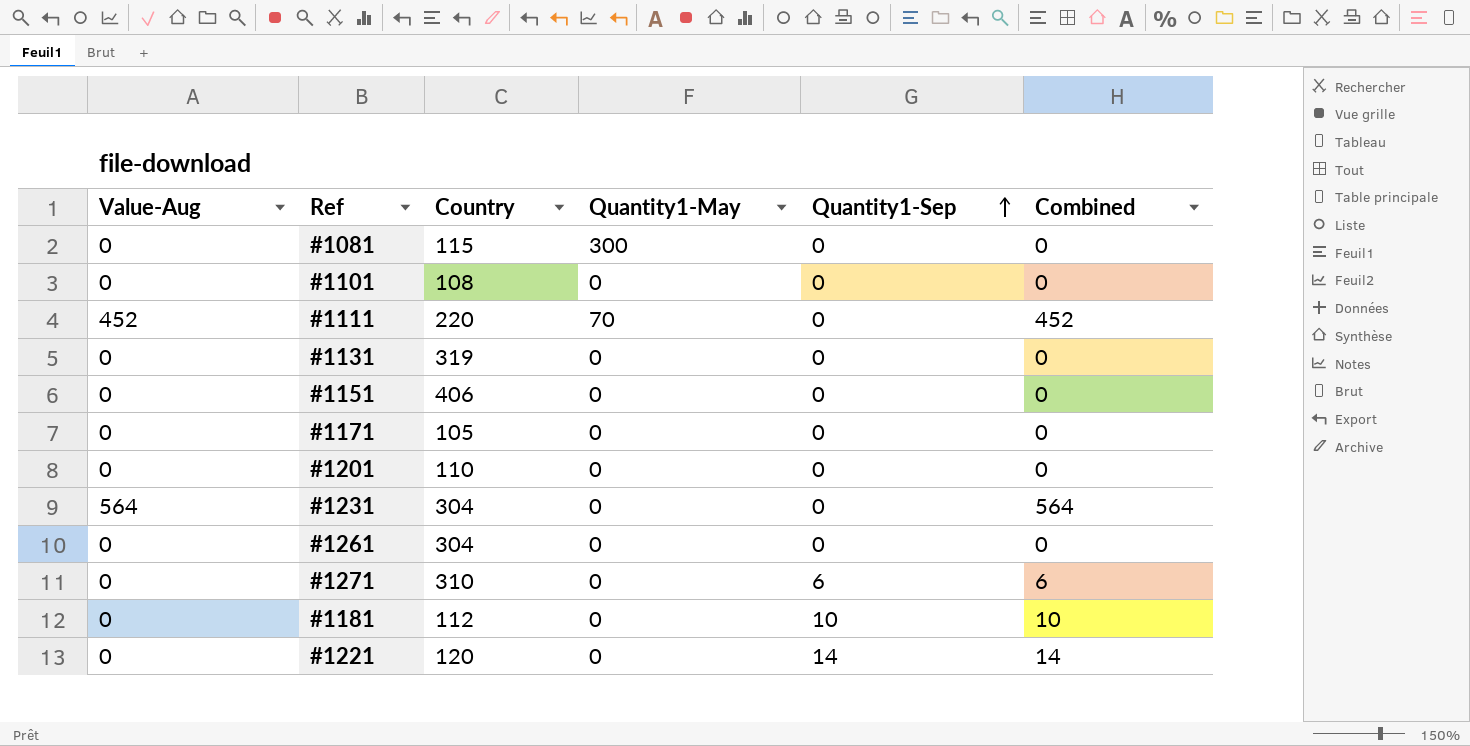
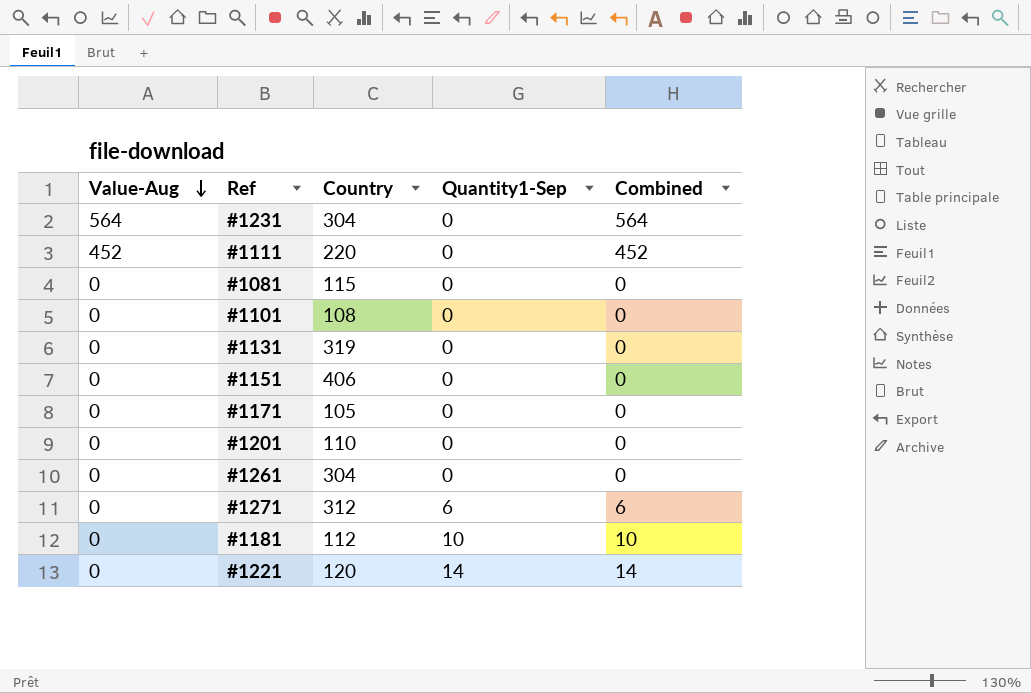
row order: Quantity1-Sep ascending -> Value-Aug descending
column Quantity1-May | position: 4 -> none
#1271 | Country: 310 -> 312

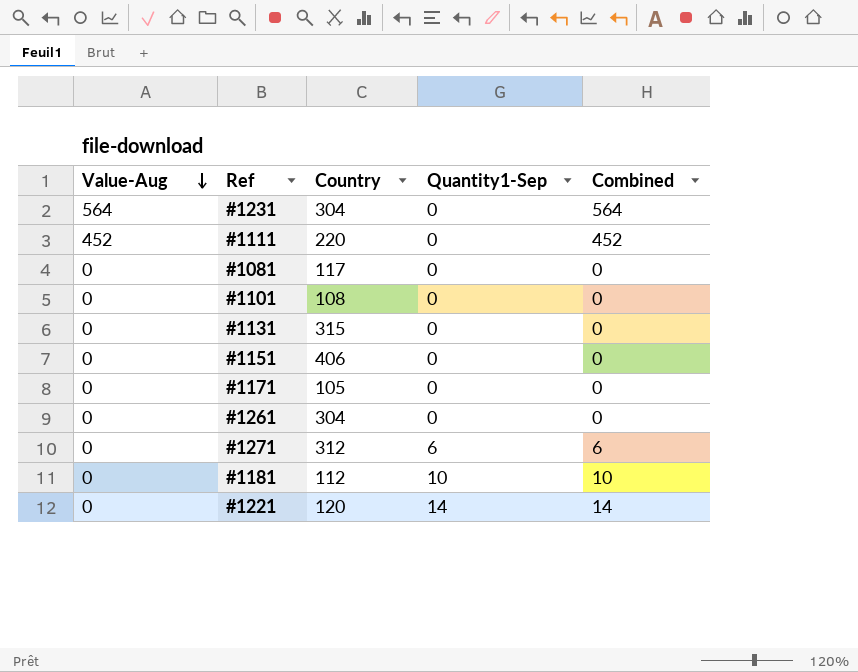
row #1201: 0 | 110 | 0 | 0 -> none
#1081 | Country: 115 -> 117
#1131 | Country: 319 -> 315

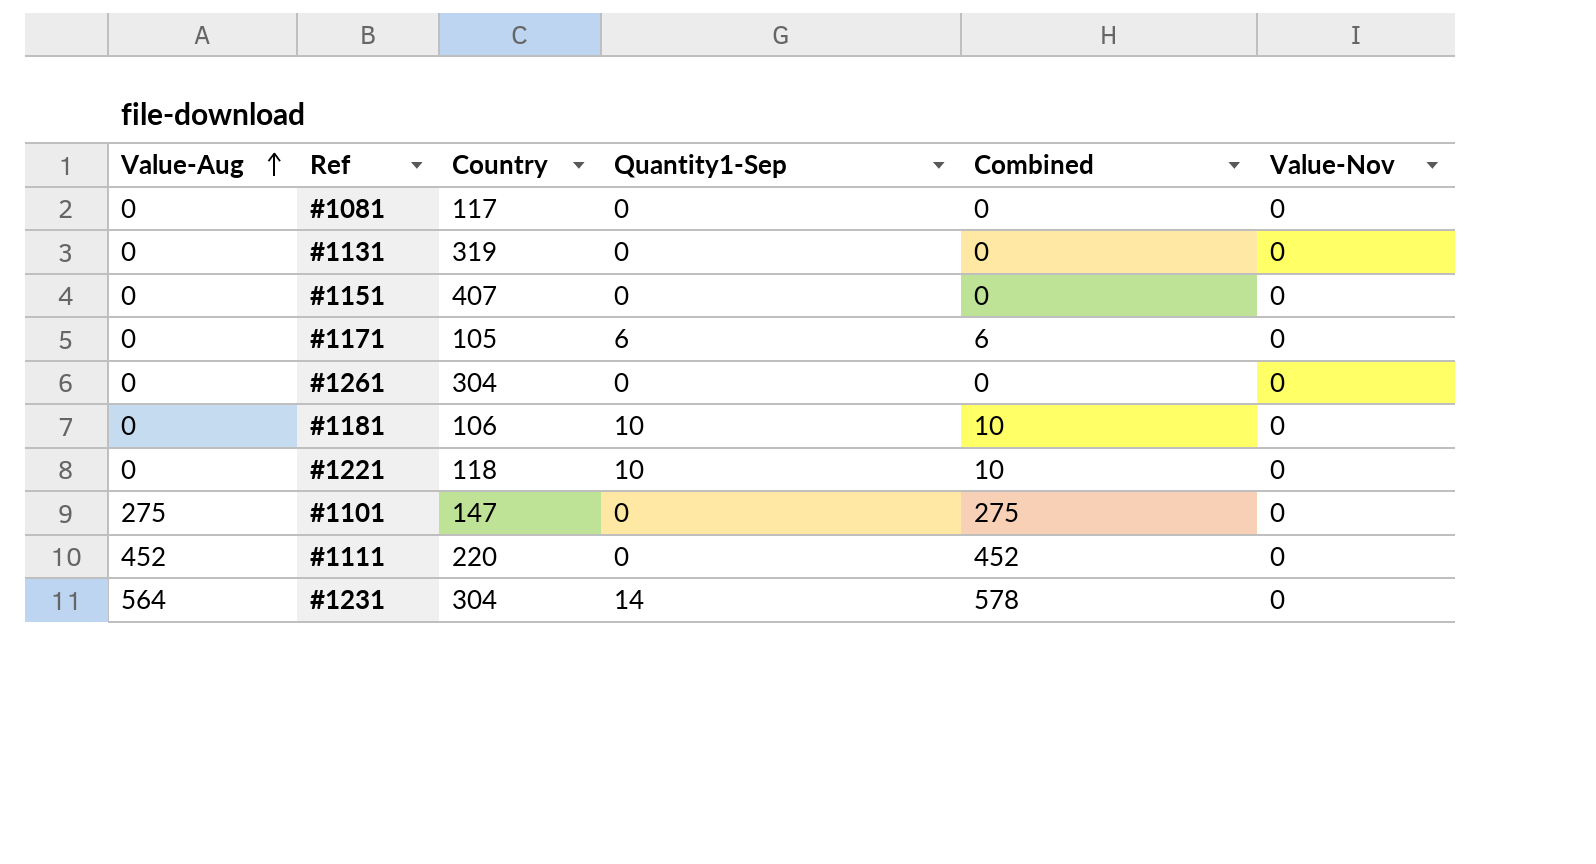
row order: Value-Aug descending -> Value-Aug ascending
column Value-Nov | position: none -> 6
row #1271: 0 | 312 | 6 | 6 -> none
#1131 | Country: 315 -> 319
#1151 | Country: 406 -> 407
#1171 | Quantity1-Sep: 0 -> 6
#1171 | Combined: 0 -> 6
#1181 | Country: 112 -> 106
#1221 | Country: 120 -> 118
#1221 | Quantity1-Sep: 14 -> 10
#1221 | Combined: 14 -> 10
#1101 | Value-Aug: 0 -> 275
#1101 | Country: 108 -> 147
#1101 | Combined: 0 -> 275
#1231 | Quantity1-Sep: 0 -> 14
#1231 | Combined: 564 -> 578

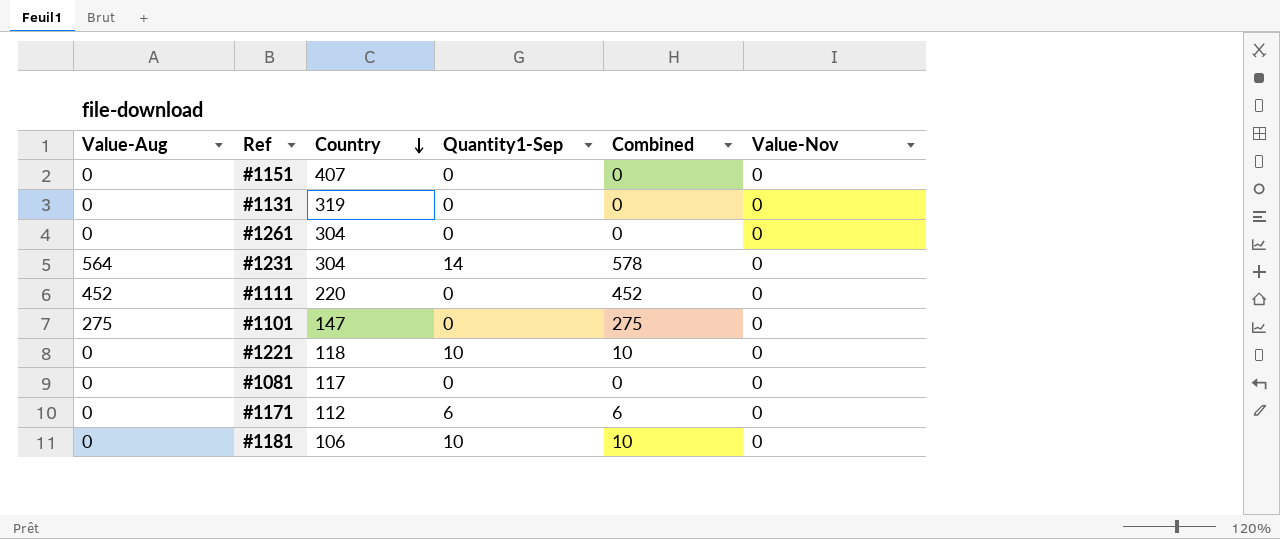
row order: Value-Aug ascending -> Country descending
#1171 | Country: 105 -> 112

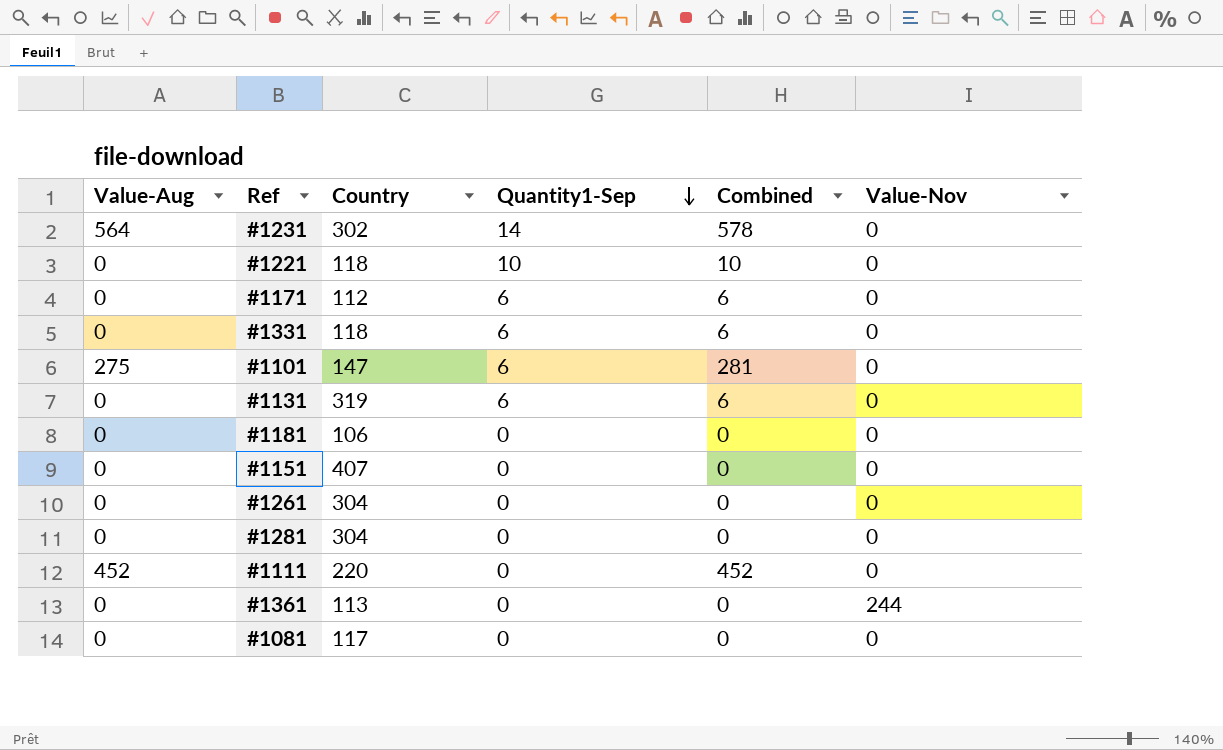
row order: Country descending -> Quantity1-Sep descending
#1231 | Country: 304 -> 302
row #1331: none -> 0 | 118 | 6 | 6 | 0
#1101 | Quantity1-Sep: 0 -> 6
#1101 | Combined: 275 -> 281
#1131 | Quantity1-Sep: 0 -> 6
#1131 | Combined: 0 -> 6
#1181 | Quantity1-Sep: 10 -> 0
#1181 | Combined: 10 -> 0
row #1281: none -> 0 | 304 | 0 | 0 | 0
row #1361: none -> 0 | 113 | 0 | 0 | 244

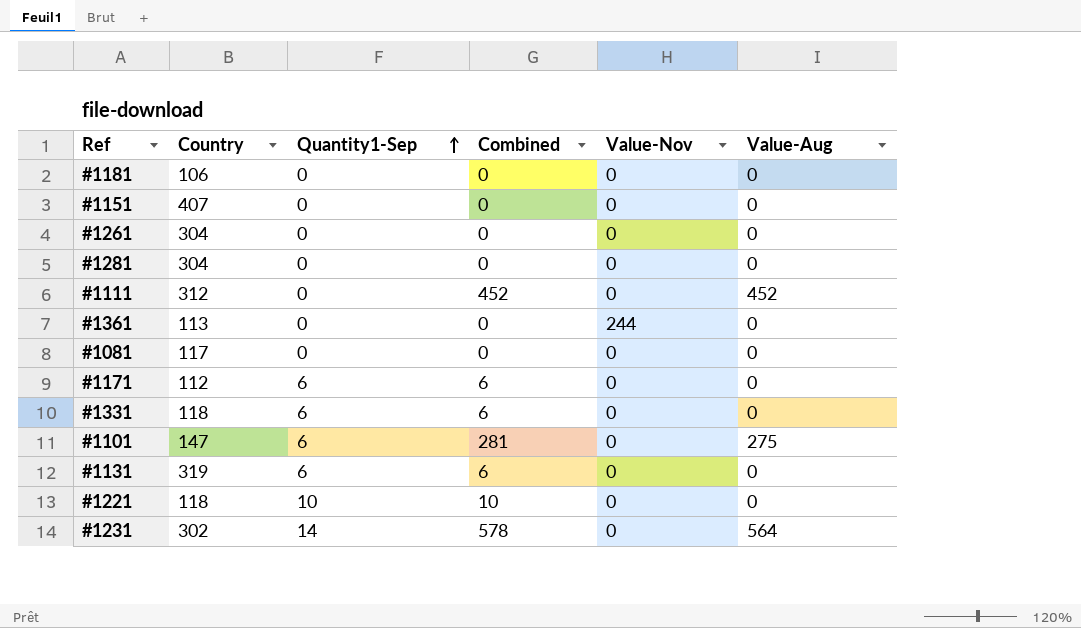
row order: Quantity1-Sep descending -> Quantity1-Sep ascending
column Value-Aug | position: 1 -> 6
#1111 | Country: 220 -> 312

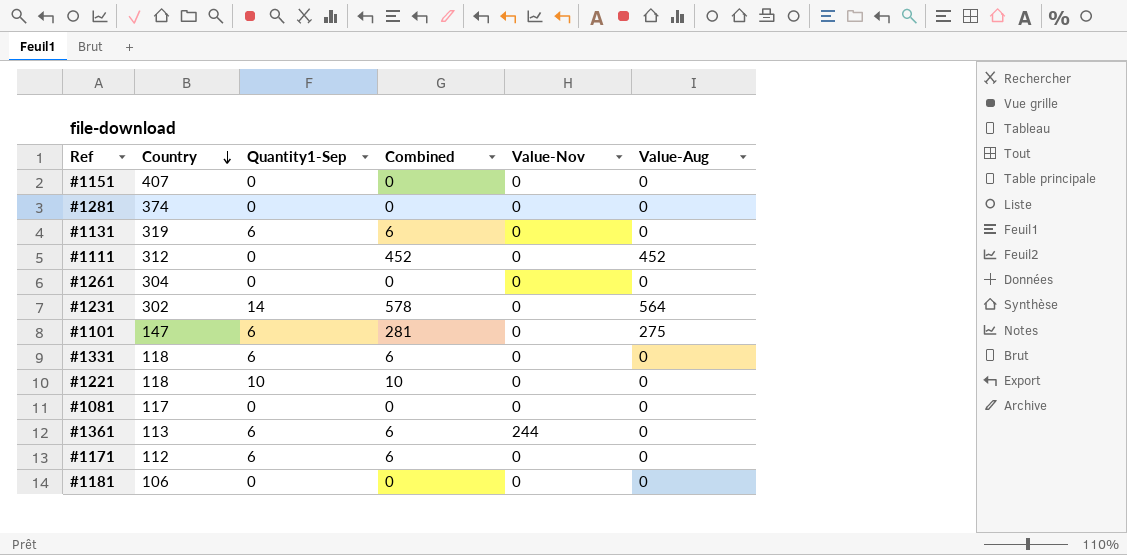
row order: Quantity1-Sep ascending -> Country descending
#1281 | Country: 304 -> 374
#1361 | Quantity1-Sep: 0 -> 6
#1361 | Combined: 0 -> 6

